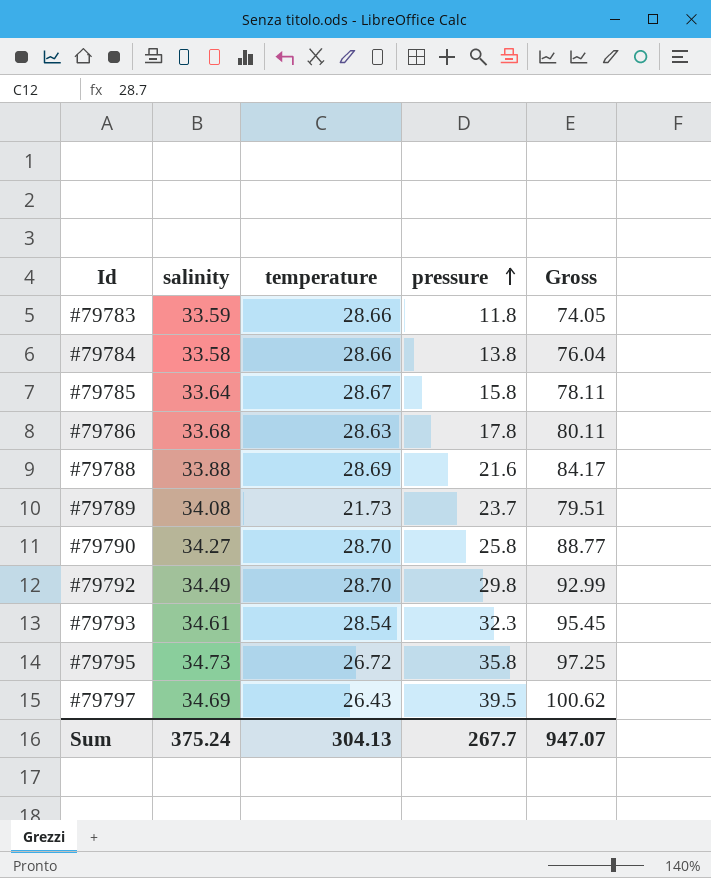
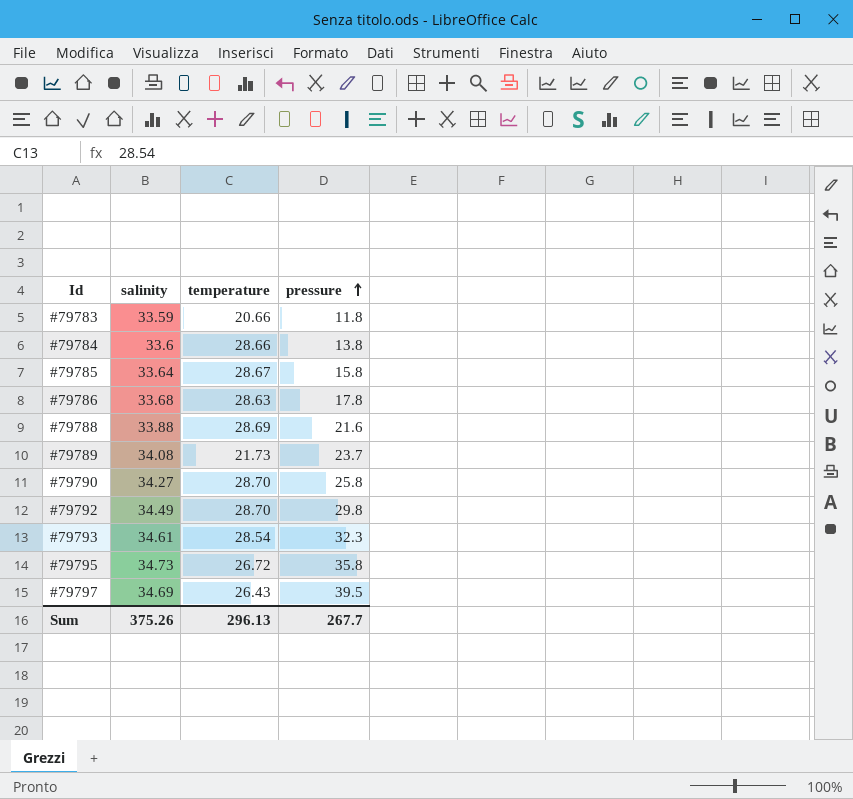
column Gross | formula: [salinity] + [temperature] + [pressure] -> none
#79783 | temperature: 28.66 -> 20.66
#79784 | salinity: 33.58 -> 33.6
Sum | salinity: 375.24 -> 375.26
Sum | temperature: 304.13 -> 296.13

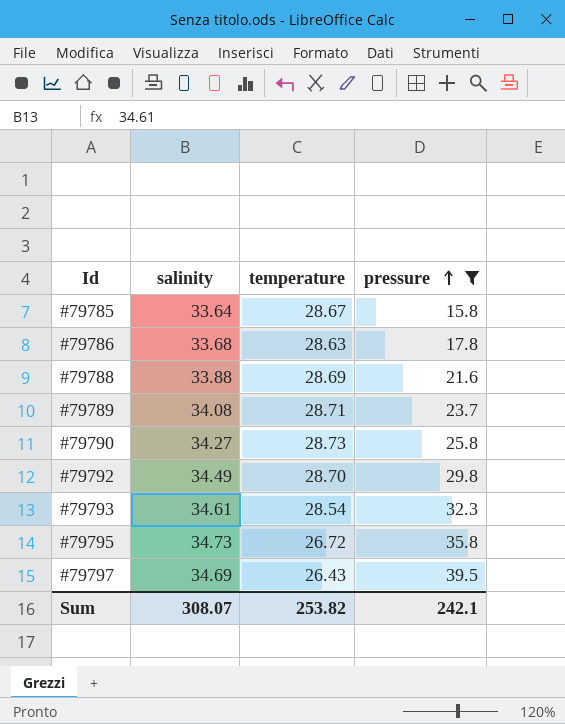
filter: none -> pressure >= 15.8
#79789 | temperature: 21.73 -> 28.71
#79790 | temperature: 28.70 -> 28.73
Sum | salinity: 375.26 -> 308.07
Sum | temperature: 296.13 -> 253.82
Sum | pressure: 267.7 -> 242.1

